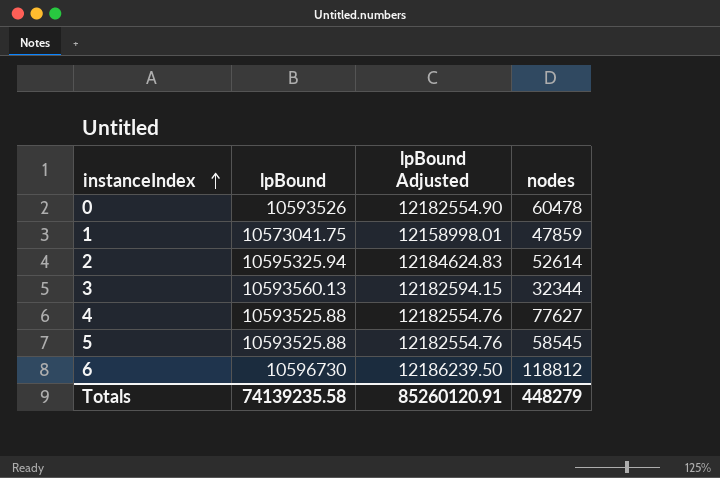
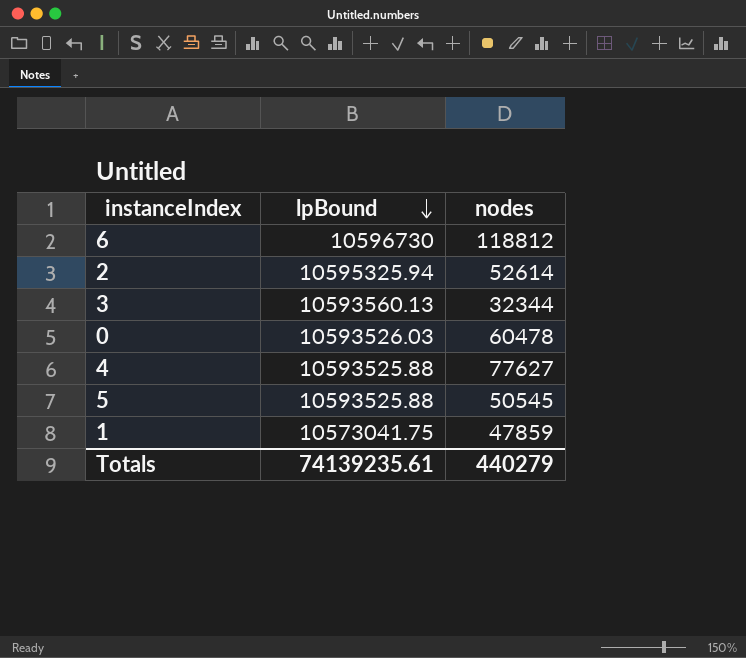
row order: instanceIndex ascending -> lpBound descending
column lpBound Adjusted | formula: [lpBound] * 1.15 -> none
0 | lpBound: 10593526 -> 10593526.03
5 | nodes: 58545 -> 50545
Totals | lpBound: 74139235.58 -> 74139235.61
Totals | nodes: 448279 -> 440279

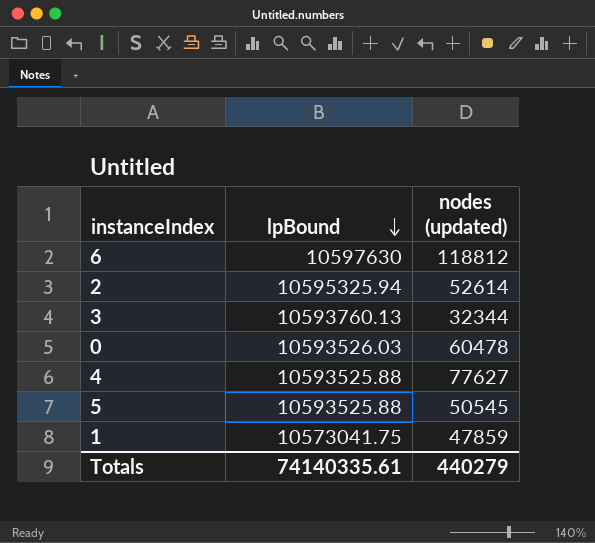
column name: nodes -> nodes (updated)
6 | lpBound: 10596730 -> 10597630
3 | lpBound: 10593560.13 -> 10593760.13
Totals | lpBound: 74139235.61 -> 74140335.61

